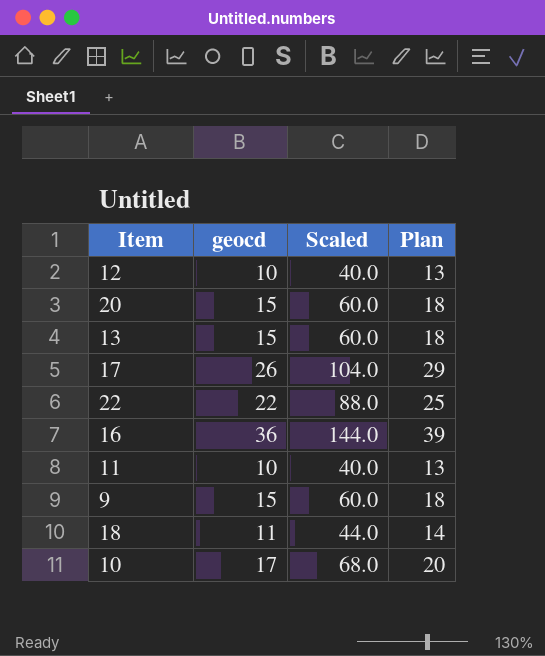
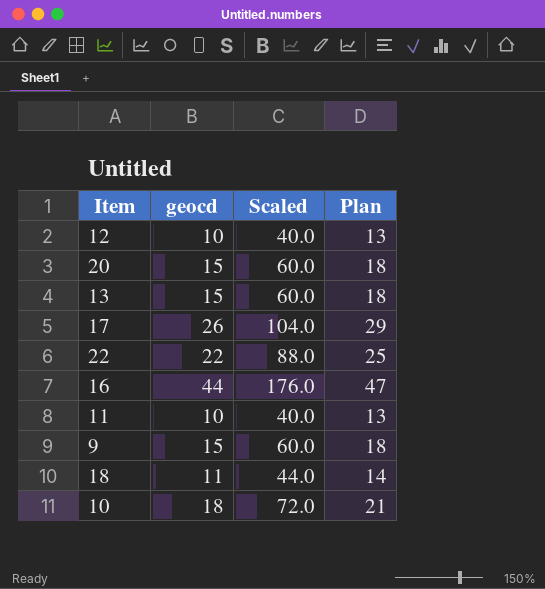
16 | geocd: 36 -> 44
16 | Scaled: 144.0 -> 176.0
16 | Plan: 39 -> 47
10 | geocd: 17 -> 18
10 | Scaled: 68.0 -> 72.0
10 | Plan: 20 -> 21

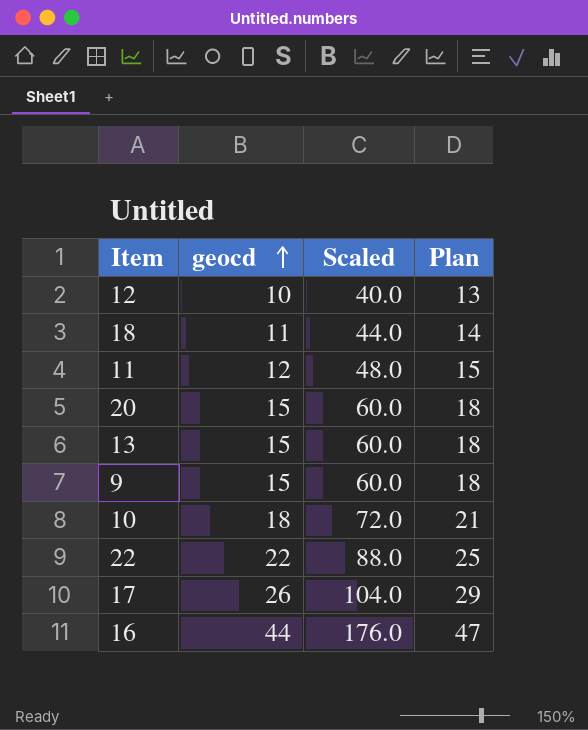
row order: none -> geocd ascending
11 | geocd: 10 -> 12
11 | Scaled: 40.0 -> 48.0
11 | Plan: 13 -> 15

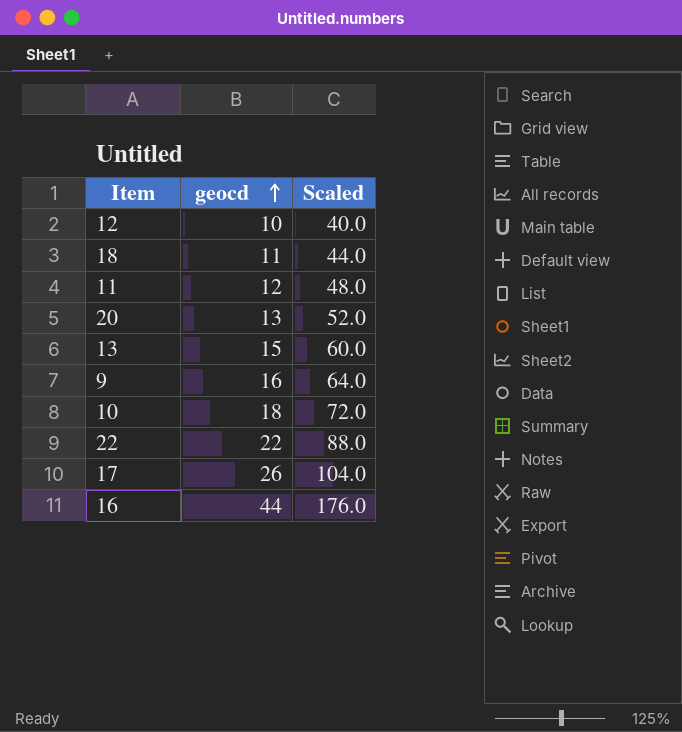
column Plan | formula: [geocd] + 3 -> none
20 | geocd: 15 -> 13
20 | Scaled: 60.0 -> 52.0
9 | geocd: 15 -> 16
9 | Scaled: 60.0 -> 64.0

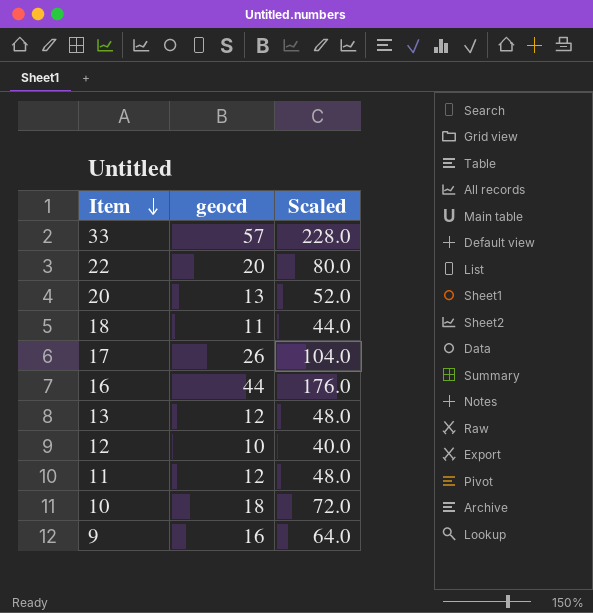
row order: geocd ascending -> Item descending
row 33: none -> 57 | 228.0
22 | geocd: 22 -> 20
22 | Scaled: 88.0 -> 80.0
13 | geocd: 15 -> 12
13 | Scaled: 60.0 -> 48.0

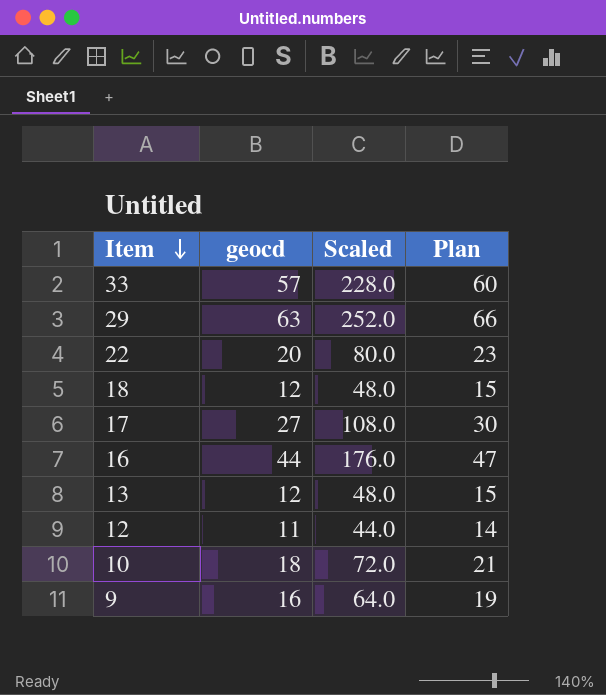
column Plan | formula: none -> [geocd] + 3
row 20: 13 | 52.0 -> none
row 11: 12 | 48.0 -> none
row 29: none -> 63 | 252.0 | 66
18 | geocd: 11 -> 12
18 | Scaled: 44.0 -> 48.0
17 | geocd: 26 -> 27
17 | Scaled: 104.0 -> 108.0
12 | geocd: 10 -> 11
12 | Scaled: 40.0 -> 44.0

